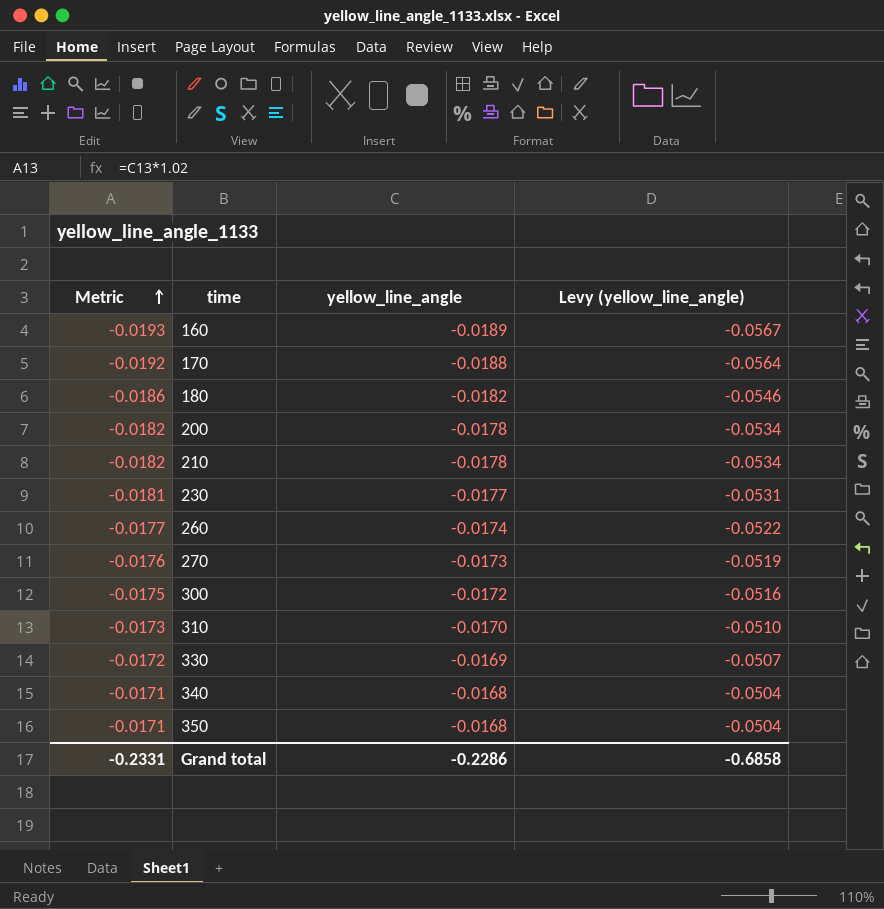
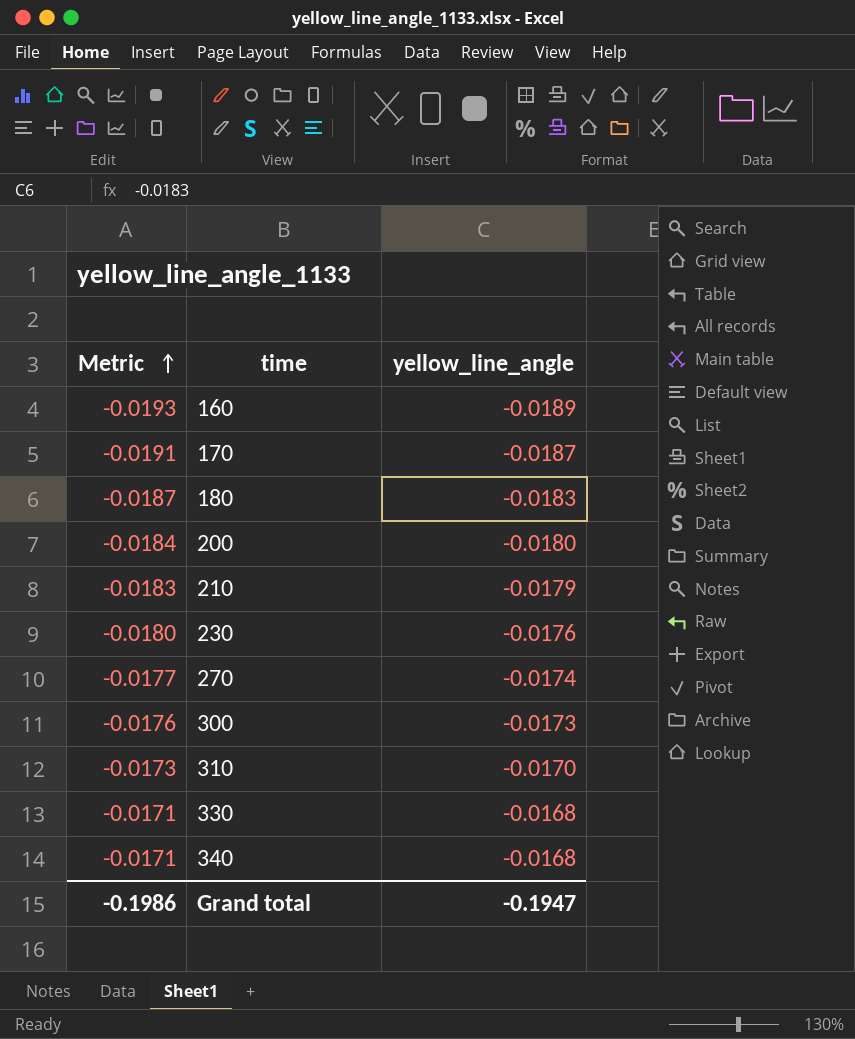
column Levy (yellow_line_angle) | formula: [yellow_line_angle] * 3 -> none
row 260: -0.0177 | -0.0174 | -0.0522 -> none
row 350: -0.0171 | -0.0168 | -0.0504 -> none
170 | Metric: -0.0192 -> -0.0191
170 | yellow_line_angle: -0.0188 -> -0.0187
180 | Metric: -0.0186 -> -0.0187
180 | yellow_line_angle: -0.0182 -> -0.0183
200 | Metric: -0.0182 -> -0.0184
200 | yellow_line_angle: -0.0178 -> -0.0180
210 | Metric: -0.0182 -> -0.0183
210 | yellow_line_angle: -0.0178 -> -0.0179
230 | Metric: -0.0181 -> -0.0180
230 | yellow_line_angle: -0.0177 -> -0.0176
270 | Metric: -0.0176 -> -0.0177
270 | yellow_line_angle: -0.0173 -> -0.0174
300 | Metric: -0.0175 -> -0.0176
300 | yellow_line_angle: -0.0172 -> -0.0173
330 | Metric: -0.0172 -> -0.0171
330 | yellow_line_angle: -0.0169 -> -0.0168
Grand total | Metric: -0.2331 -> -0.1986
Grand total | yellow_line_angle: -0.2286 -> -0.1947

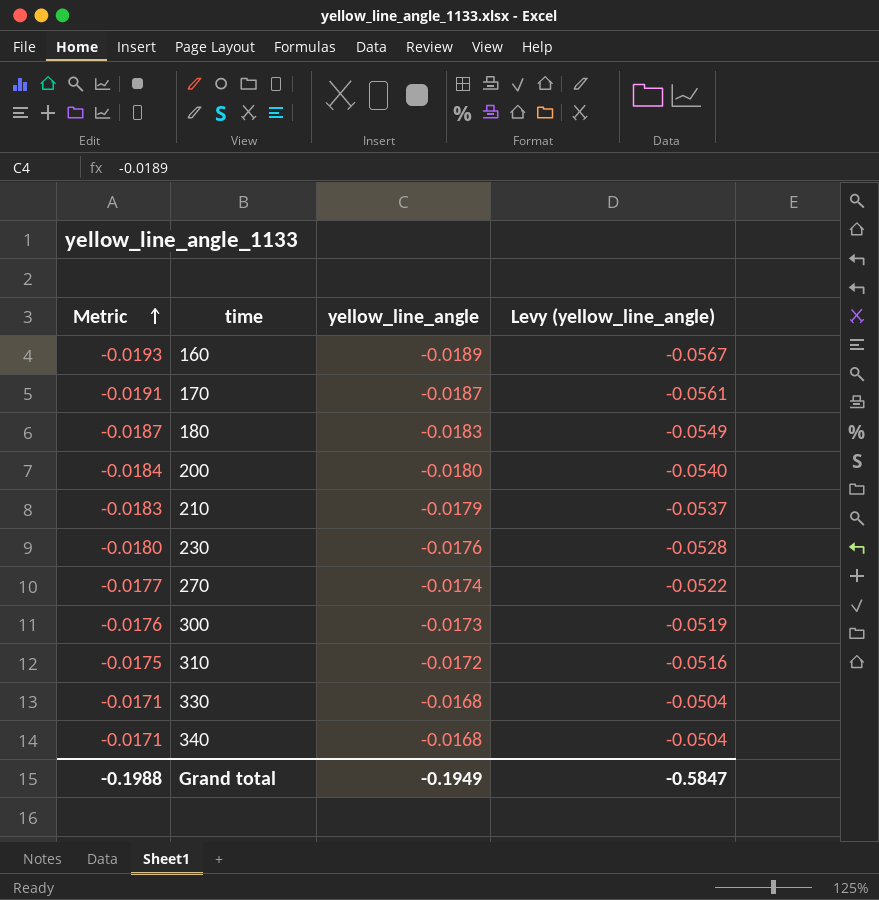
column Levy (yellow_line_angle) | formula: none -> [yellow_line_angle] * 3
310 | Metric: -0.0173 -> -0.0175
310 | yellow_line_angle: -0.0170 -> -0.0172
Grand total | Metric: -0.1986 -> -0.1988
Grand total | yellow_line_angle: -0.1947 -> -0.1949

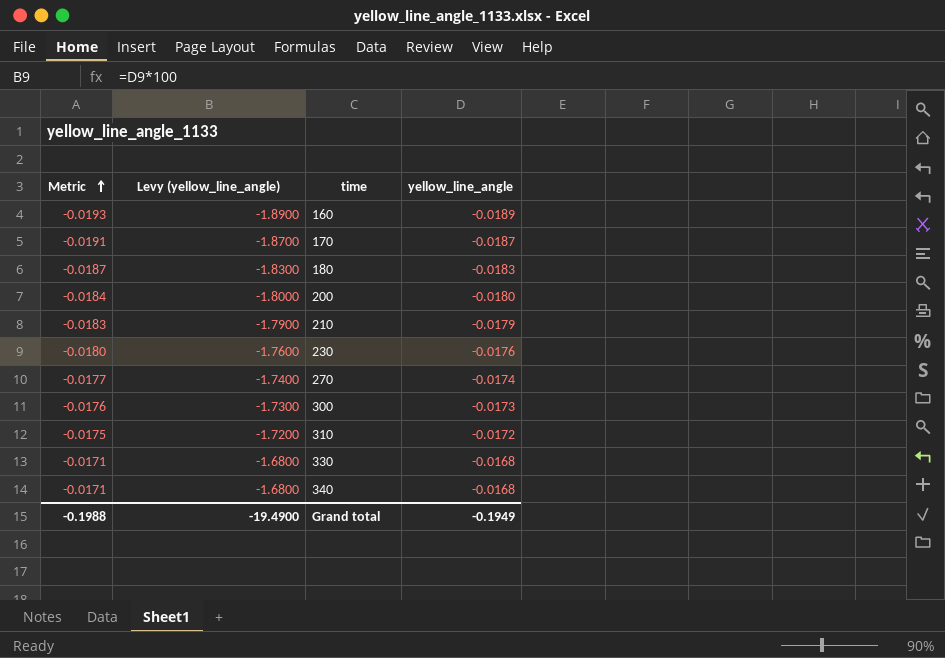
column Levy (yellow_line_angle) | formula: [yellow_line_angle] * 3 -> [yellow_line_angle] * 100
column Levy (yellow_line_angle) | position: 4 -> 2
Grand total | Levy (yellow_line_angle): -0.5847 -> -19.4900

